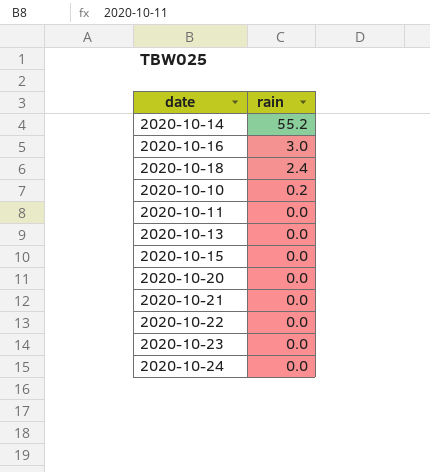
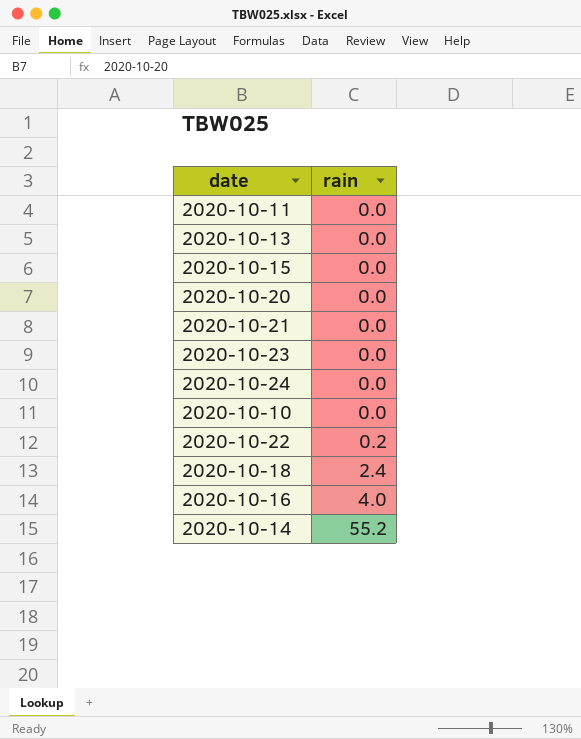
row order: rain descending -> rain ascending
2020-10-10 | rain: 0.2 -> 0.0
2020-10-22 | rain: 0.0 -> 0.2
2020-10-16 | rain: 3.0 -> 4.0

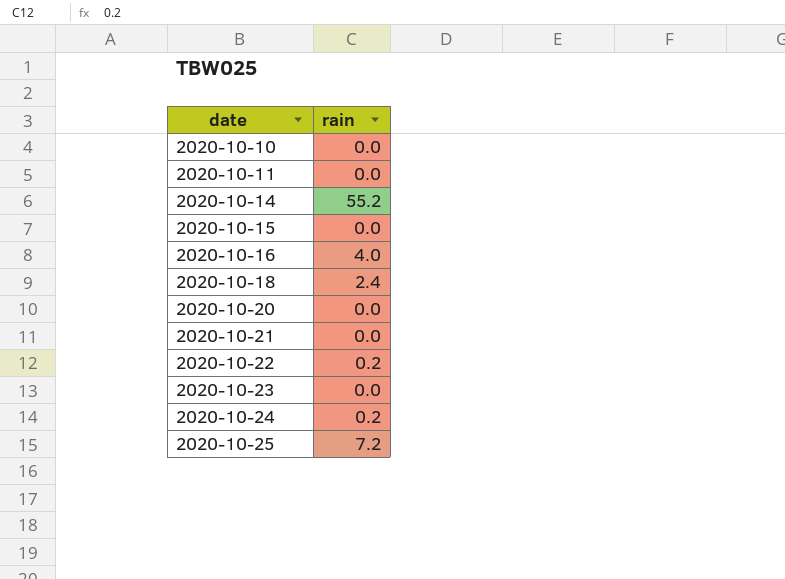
row order: rain ascending -> date ascending
row 2020-10-13: 0.0 -> none
2020-10-24 | rain: 0.0 -> 0.2
row 2020-10-25: none -> 7.2

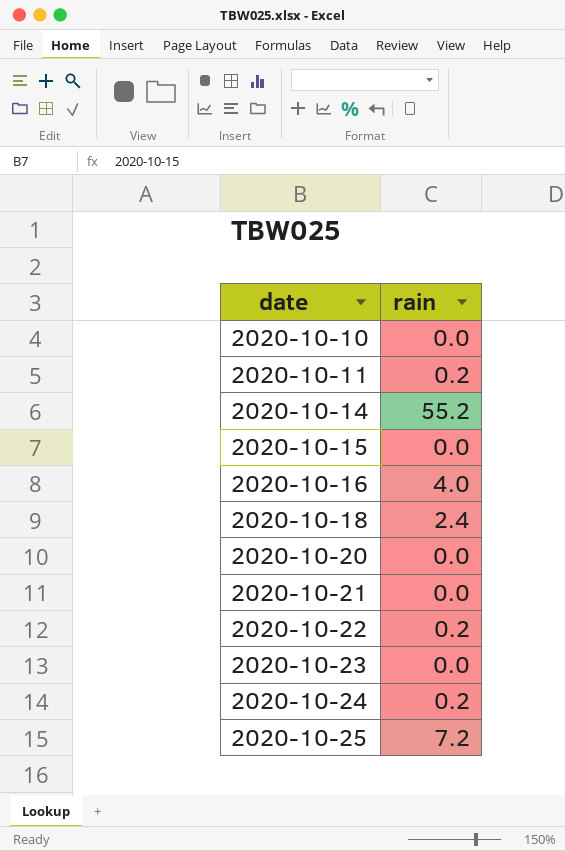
2020-10-11 | rain: 0.0 -> 0.2

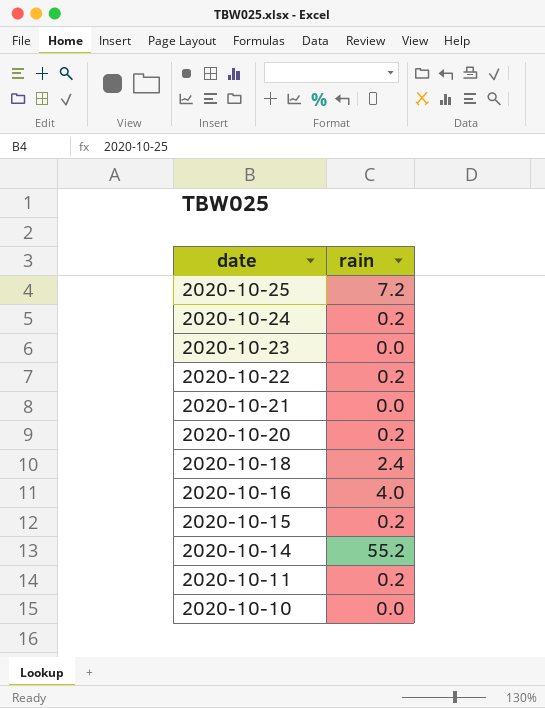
row order: date ascending -> date descending
2020-10-20 | rain: 0.0 -> 0.2
2020-10-15 | rain: 0.0 -> 0.2

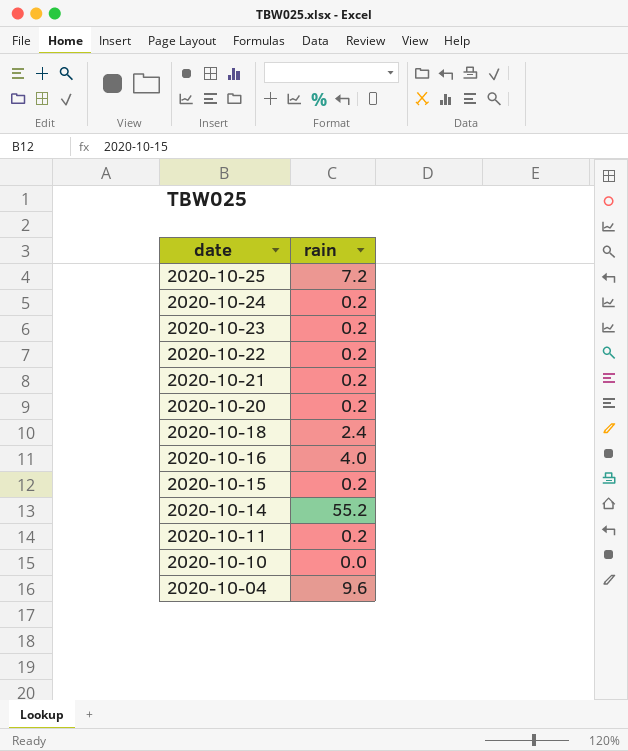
2020-10-23 | rain: 0.0 -> 0.2
2020-10-21 | rain: 0.0 -> 0.2
row 2020-10-04: none -> 9.6

